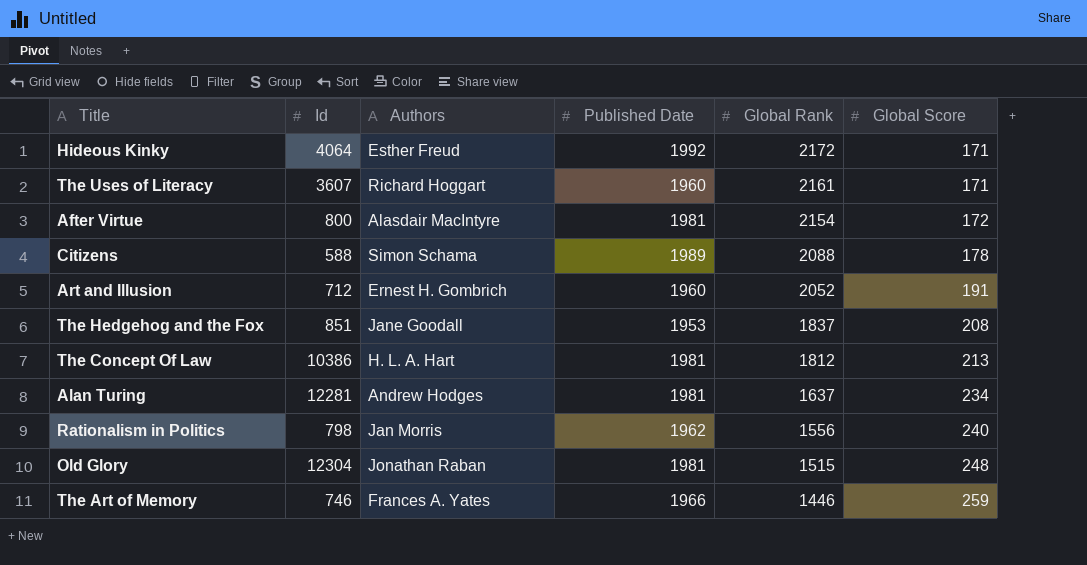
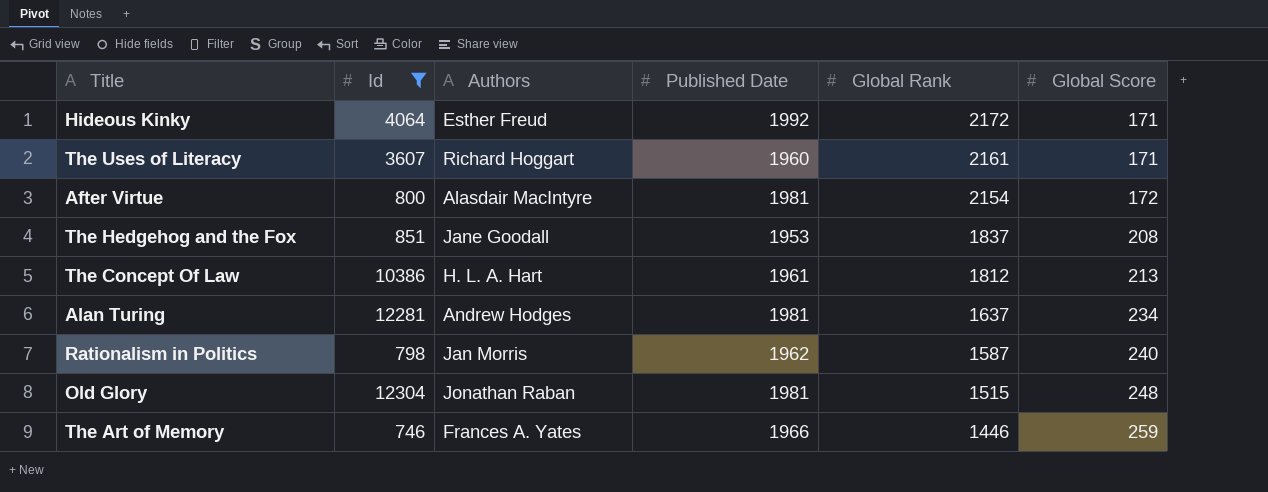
filter: none -> Id >= 746
The Concept Of Law | Published Date: 1981 -> 1961
Rationalism in Politics | Global Rank: 1556 -> 1587

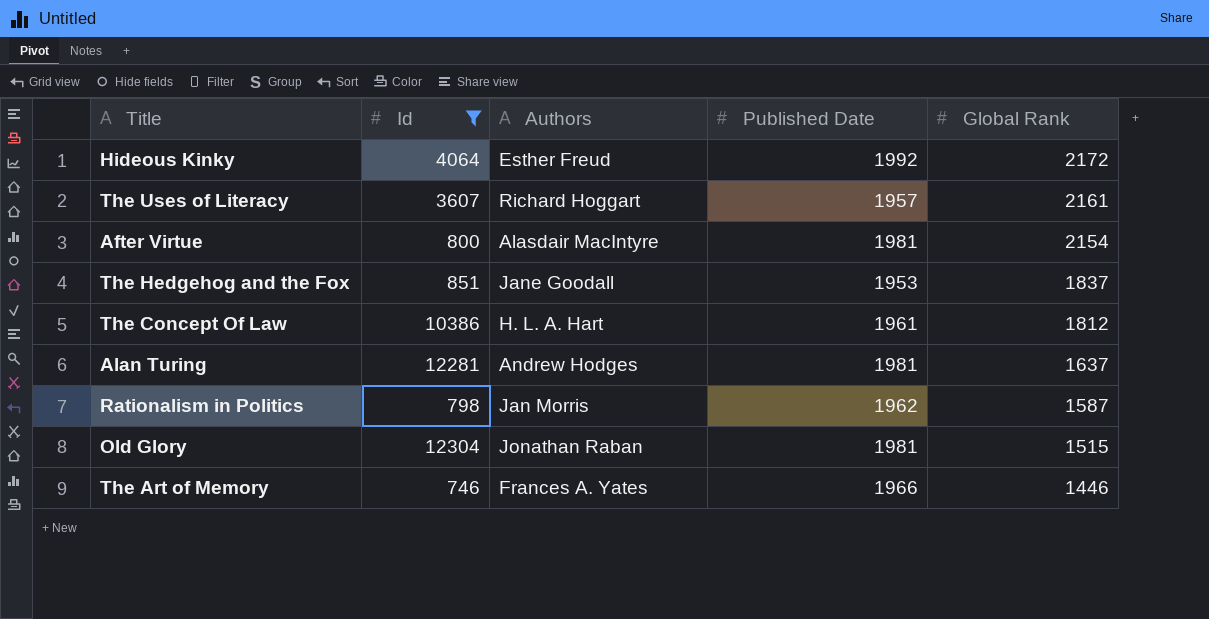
column Global Score | position: 6 -> none
The Uses of Literacy | Published Date: 1960 -> 1957

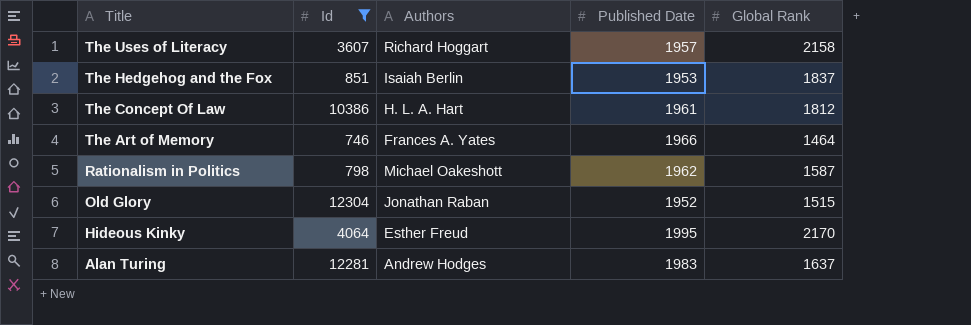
row order: Global Rank descending -> Title descending
row After Virtue: 800 | Alasdair MacIntyre | 1981 | 2154 -> none
The Uses of Literacy | Global Rank: 2161 -> 2158
The Hedgehog and the Fox | Authors: Jane Goodall -> Isaiah Berlin
The Art of Memory | Global Rank: 1446 -> 1464
Rationalism in Politics | Authors: Jan Morris -> Michael Oakeshott
Old Glory | Published Date: 1981 -> 1952
Hideous Kinky | Published Date: 1992 -> 1995
Hideous Kinky | Global Rank: 2172 -> 2170
Alan Turing | Published Date: 1981 -> 1983

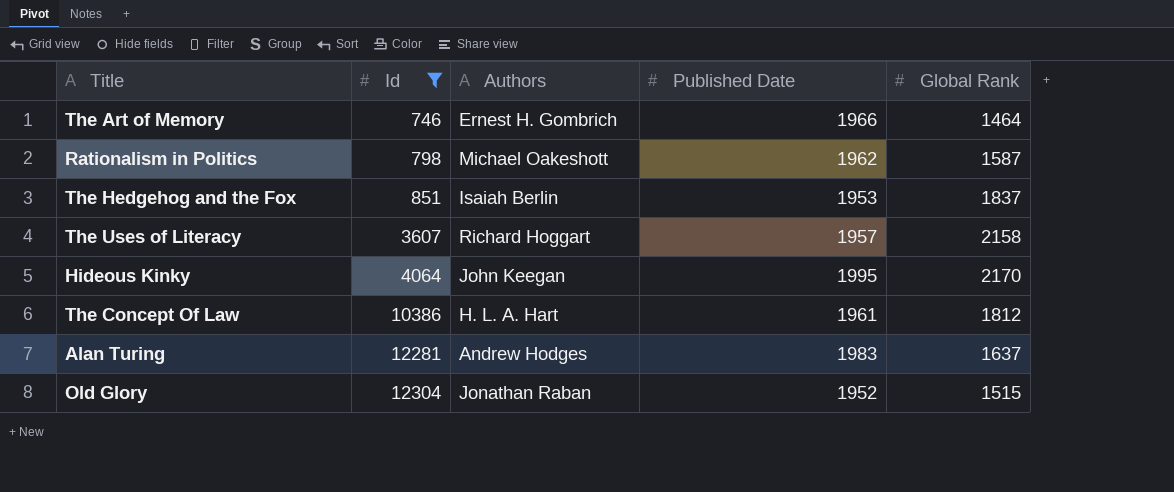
row order: Title descending -> Id ascending
The Art of Memory | Authors: Frances A. Yates -> Ernest H. Gombrich
Hideous Kinky | Authors: Esther Freud -> John Keegan

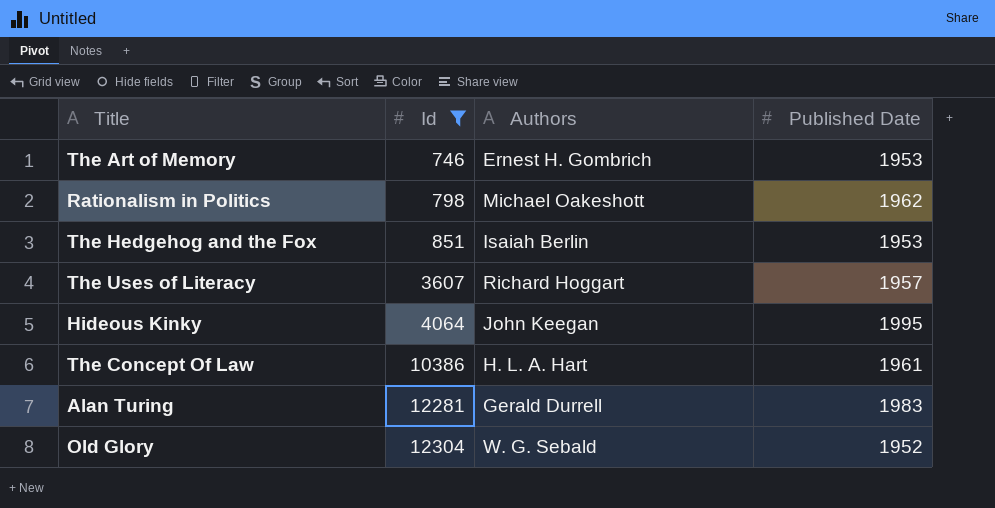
column Global Rank | position: 5 -> none
The Art of Memory | Published Date: 1966 -> 1953
Alan Turing | Authors: Andrew Hodges -> Gerald Durrell
Old Glory | Authors: Jonathan Raban -> W. G. Sebald

